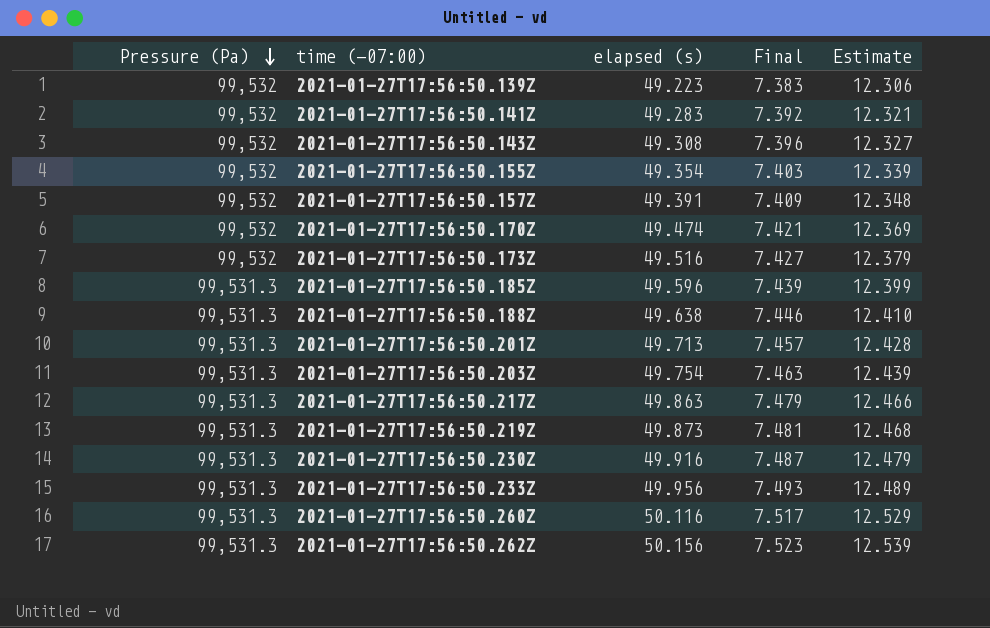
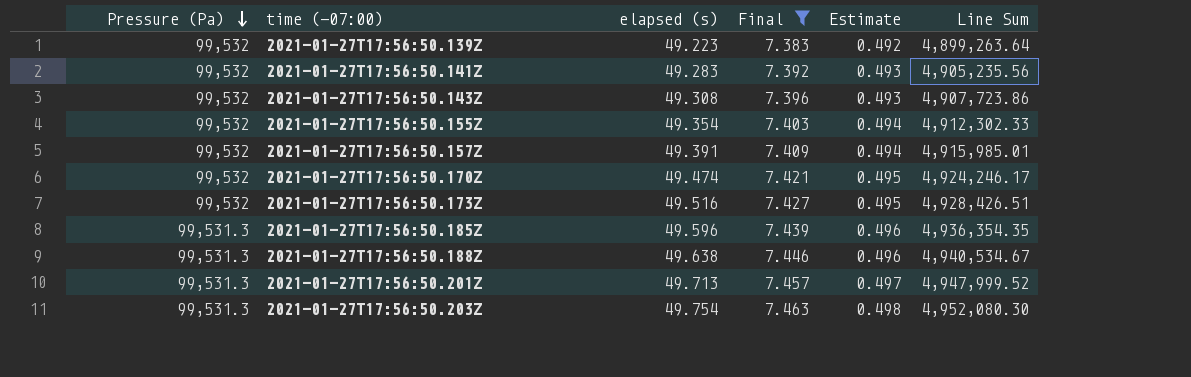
filter: none -> Final <= 7.463
column Estimate | formula: [elapsed (s)] * 0.25 -> [elapsed (s)] * 0.01
column Line Sum | formula: none -> [Pressure (Pa)] * [elapsed (s)]

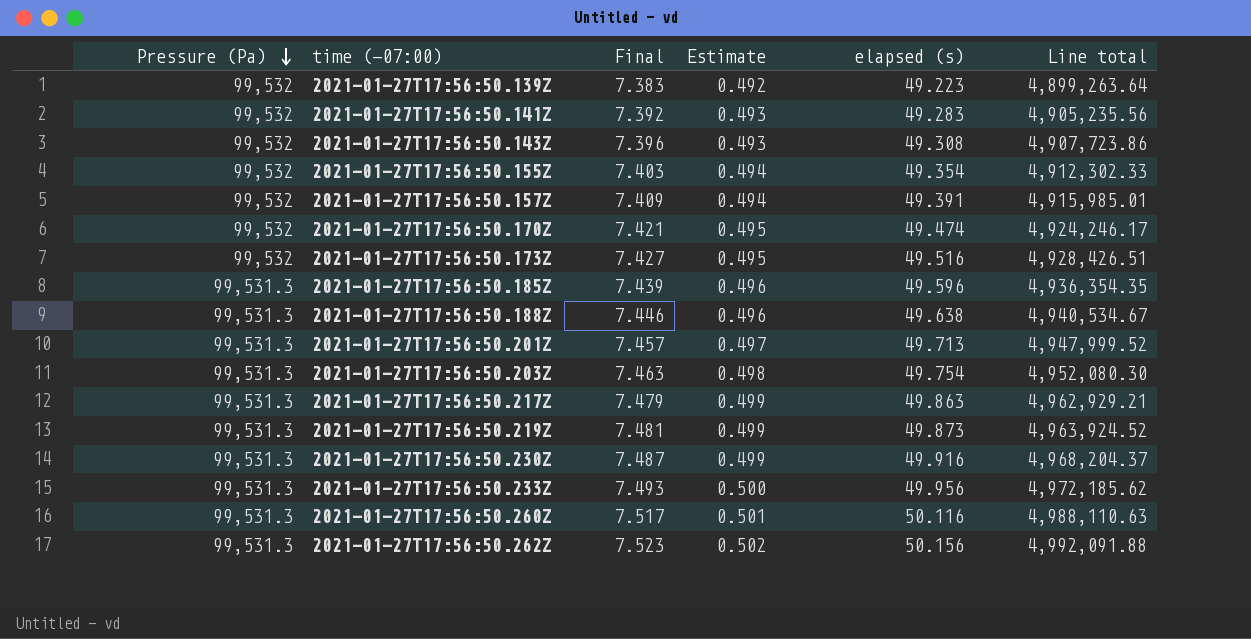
filter: Final <= 7.463 -> none
column elapsed (s) | position: 3 -> 5
column name: Line Sum -> Line total

